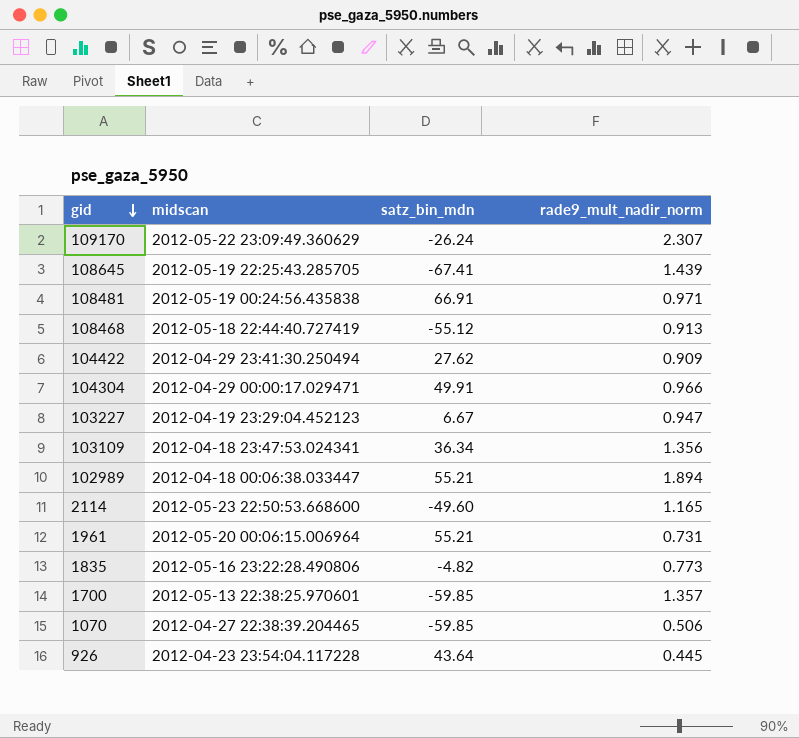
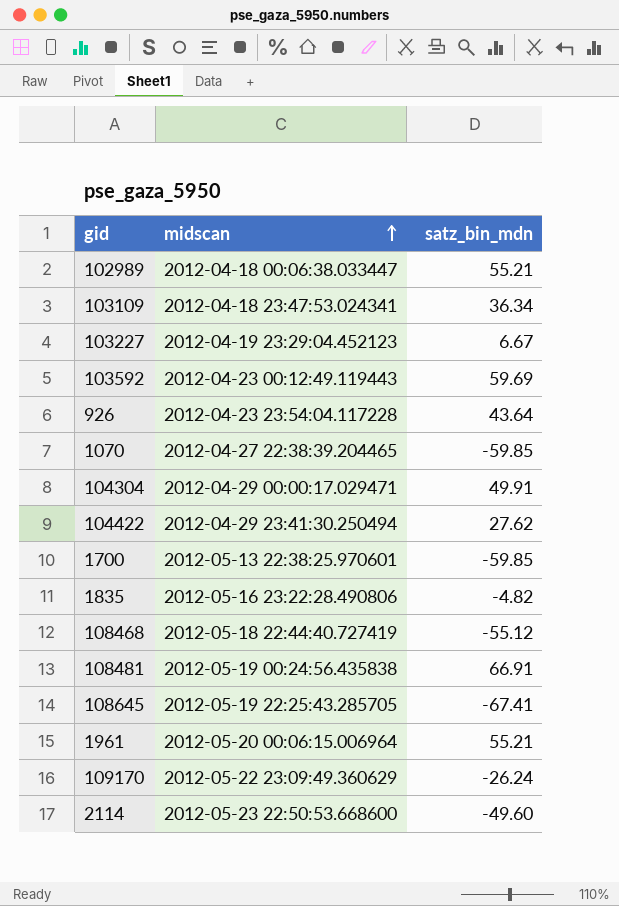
row order: gid descending -> midscan ascending
column rade9_mult_nadir_norm | position: 4 -> none
row 103592: none -> 2012-04-23 00:12:49.119443 | 59.69

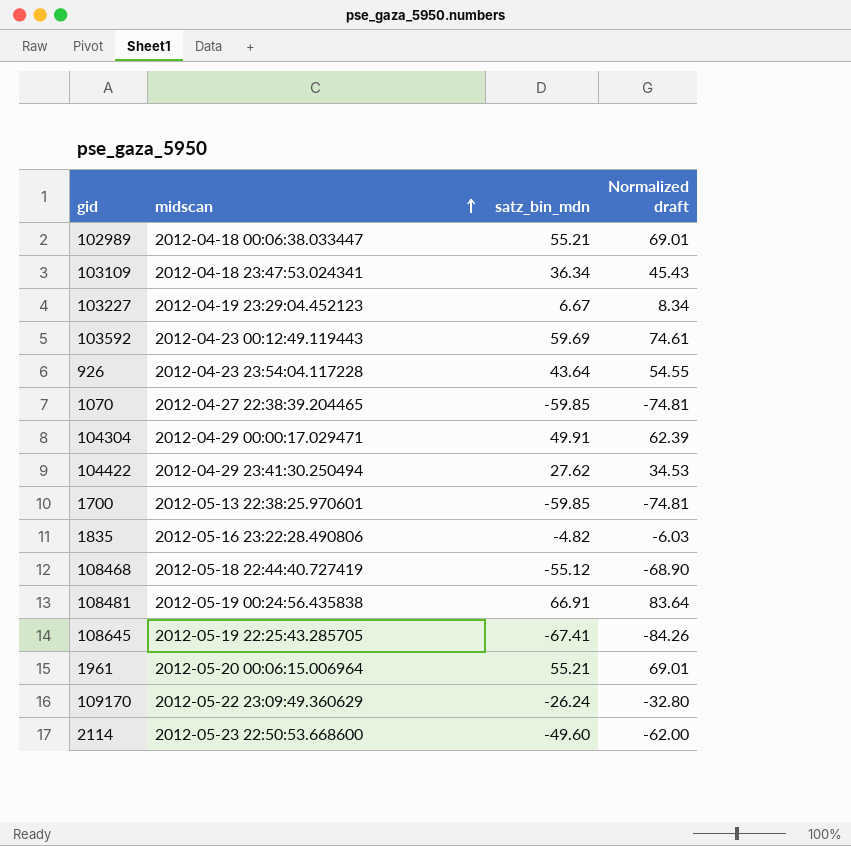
column Normalized draft | formula: none -> [satz_bin_mdn] * 1.25

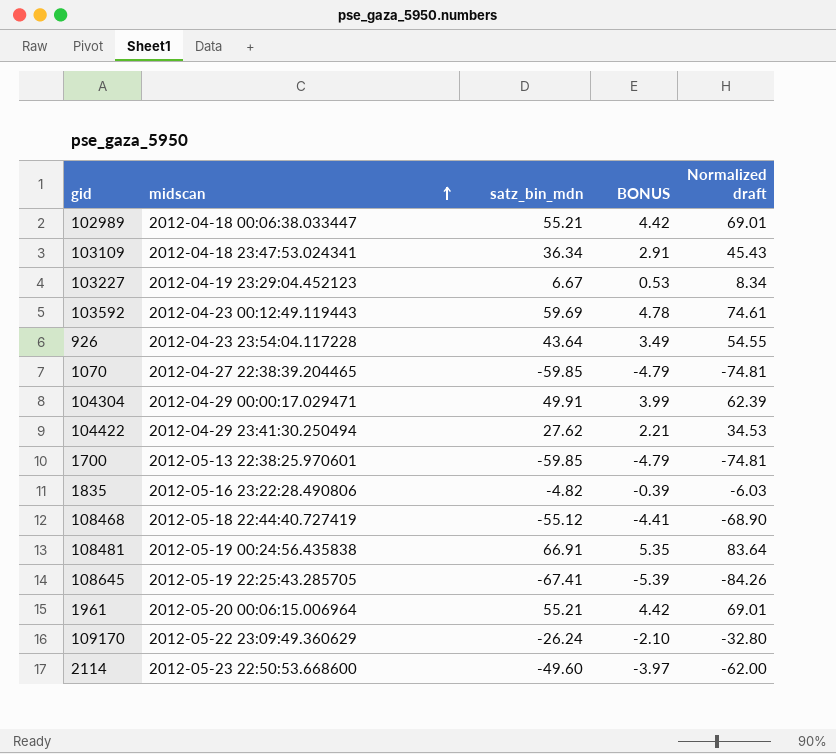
column BONUS | formula: none -> [satz_bin_mdn] * 0.08

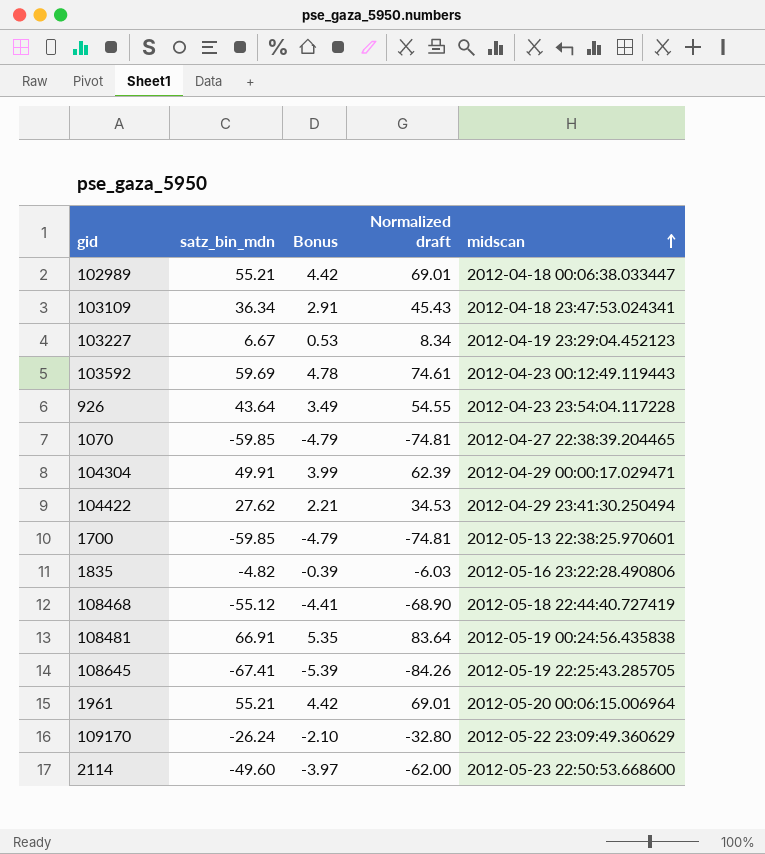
column name: BONUS -> Bonus
column midscan | position: 2 -> 5

